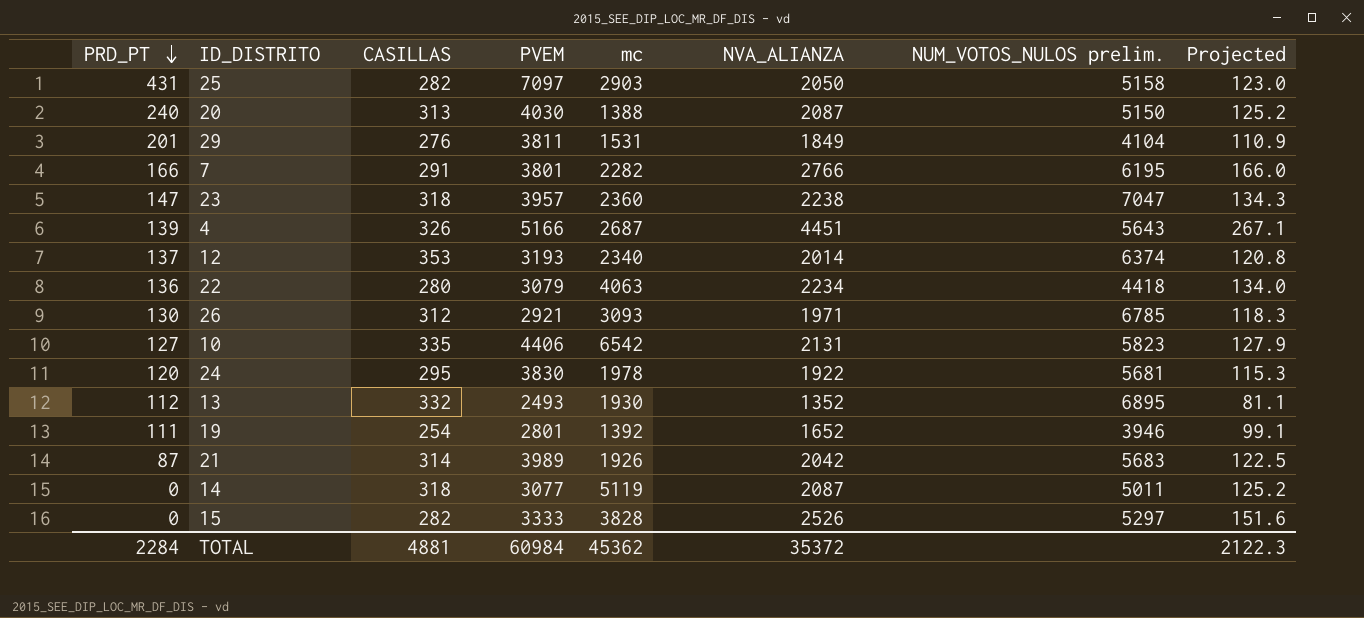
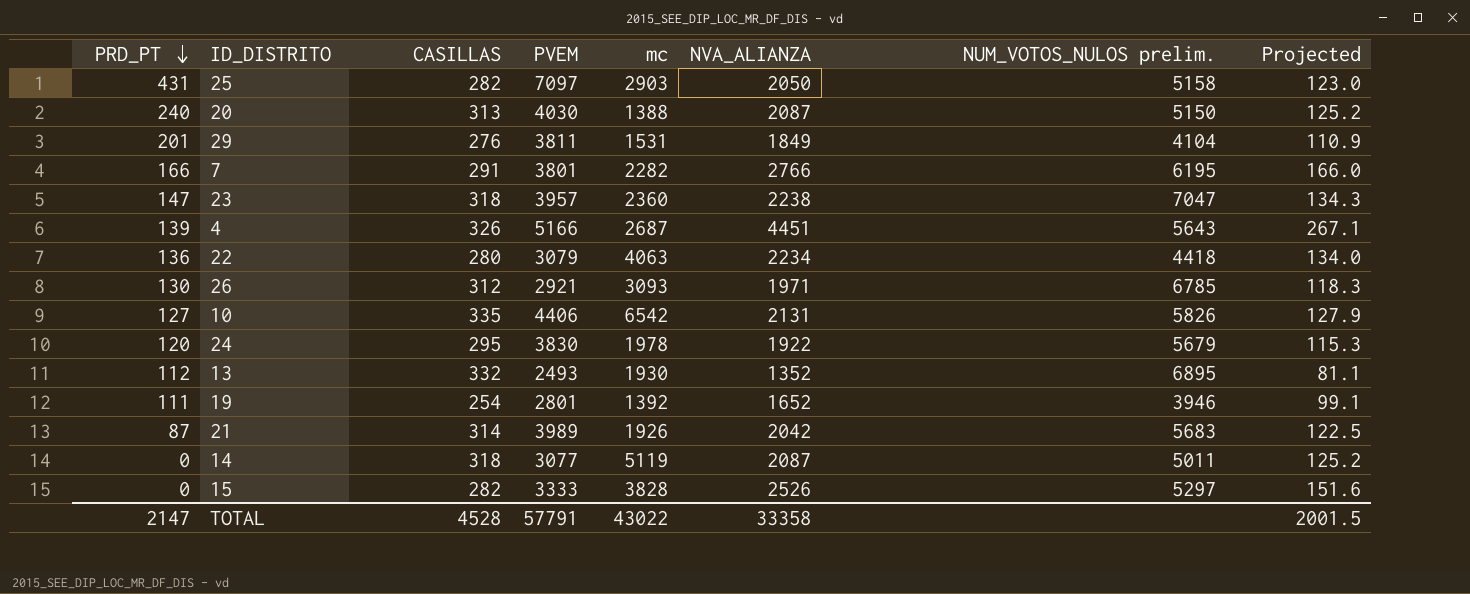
row 12: 137 | 353 | 3193 | 2340 | 2014 | 6374 | 120.8 -> none
10 | NUM_VOTOS_NULOS prelim.: 5823 -> 5826
24 | NUM_VOTOS_NULOS prelim.: 5681 -> 5679
TOTAL | PRD_PT: 2284 -> 2147
TOTAL | CASILLAS: 4881 -> 4528
TOTAL | PVEM: 60984 -> 57791
TOTAL | mc: 45362 -> 43022
TOTAL | NVA_ALIANZA: 35372 -> 33358
TOTAL | Projected: 2122.3 -> 2001.5

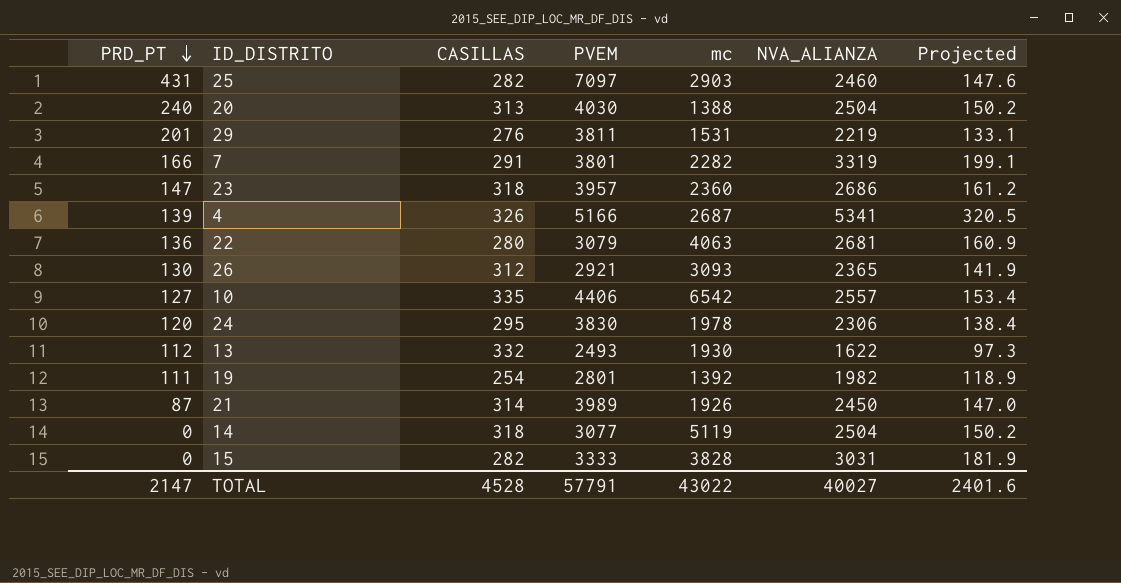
column NUM_VOTOS_NULOS prelim. | position: 7 -> none
25 | NVA_ALIANZA: 2050 -> 2460
25 | Projected: 123.0 -> 147.6
20 | NVA_ALIANZA: 2087 -> 2504
20 | Projected: 125.2 -> 150.2
29 | NVA_ALIANZA: 1849 -> 2219
29 | Projected: 110.9 -> 133.1
7 | NVA_ALIANZA: 2766 -> 3319
7 | Projected: 166.0 -> 199.1
23 | NVA_ALIANZA: 2238 -> 2686
23 | Projected: 134.3 -> 161.2
4 | NVA_ALIANZA: 4451 -> 5341
4 | Projected: 267.1 -> 320.5
22 | NVA_ALIANZA: 2234 -> 2681
22 | Projected: 134.0 -> 160.9
26 | NVA_ALIANZA: 1971 -> 2365
26 | Projected: 118.3 -> 141.9
10 | NVA_ALIANZA: 2131 -> 2557
10 | Projected: 127.9 -> 153.4
24 | NVA_ALIANZA: 1922 -> 2306
24 | Projected: 115.3 -> 138.4
13 | NVA_ALIANZA: 1352 -> 1622
13 | Projected: 81.1 -> 97.3
19 | NVA_ALIANZA: 1652 -> 1982
19 | Projected: 99.1 -> 118.9
21 | NVA_ALIANZA: 2042 -> 2450
21 | Projected: 122.5 -> 147.0
14 | NVA_ALIANZA: 2087 -> 2504
14 | Projected: 125.2 -> 150.2
15 | NVA_ALIANZA: 2526 -> 3031
15 | Projected: 151.6 -> 181.9
TOTAL | NVA_ALIANZA: 33358 -> 40027
TOTAL | Projected: 2001.5 -> 2401.6

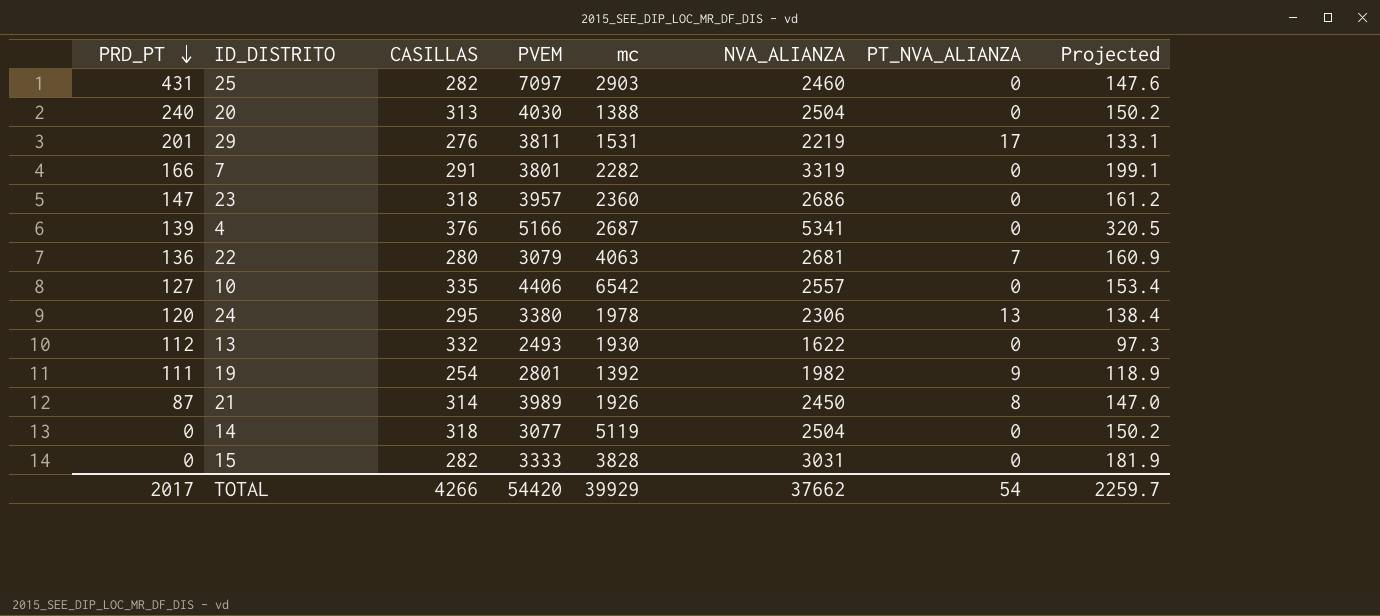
column PT_NVA_ALIANZA | position: none -> 7
row 26: 130 | 312 | 2921 | 3093 | 2365 | 141.9 -> none
4 | CASILLAS: 326 -> 376
24 | PVEM: 3830 -> 3380
TOTAL | PRD_PT: 2147 -> 2017
TOTAL | CASILLAS: 4528 -> 4266
TOTAL | PVEM: 57791 -> 54420
TOTAL | mc: 43022 -> 39929
TOTAL | NVA_ALIANZA: 40027 -> 37662
TOTAL | Projected: 2401.6 -> 2259.7

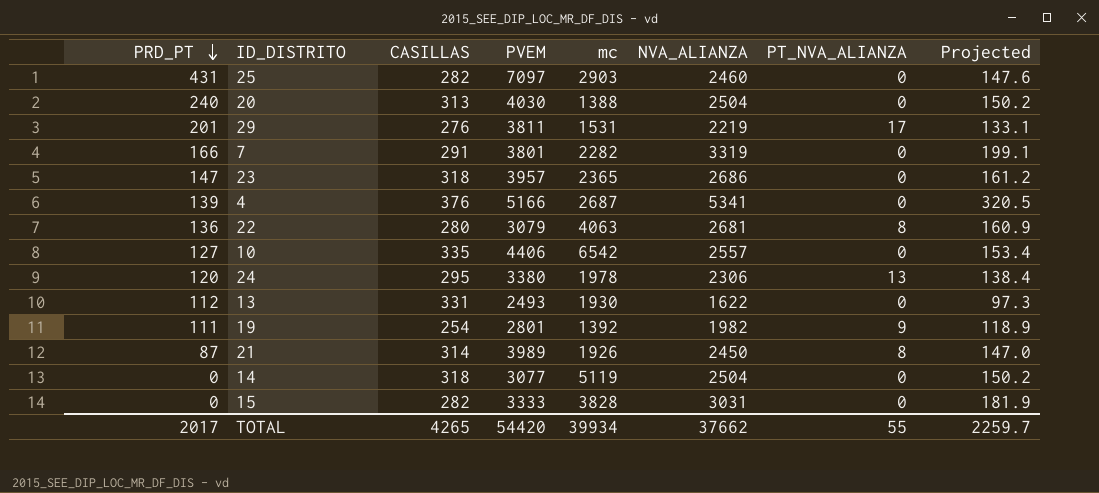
23 | mc: 2360 -> 2365
22 | PT_NVA_ALIANZA: 7 -> 8
13 | CASILLAS: 332 -> 331
TOTAL | CASILLAS: 4266 -> 4265
TOTAL | mc: 39929 -> 39934
TOTAL | PT_NVA_ALIANZA: 54 -> 55

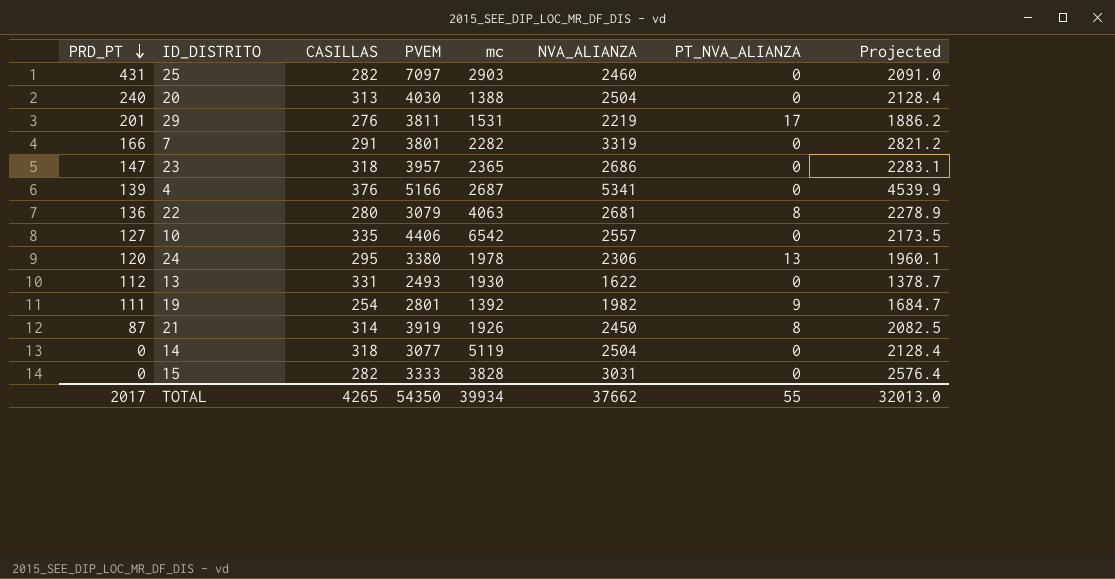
column Projected | formula: [NVA_ALIANZA] * 0.06 -> [NVA_ALIANZA] * 0.85
21 | PVEM: 3989 -> 3919
TOTAL | PVEM: 54420 -> 54350
TOTAL | Projected: 2259.7 -> 32013.0

